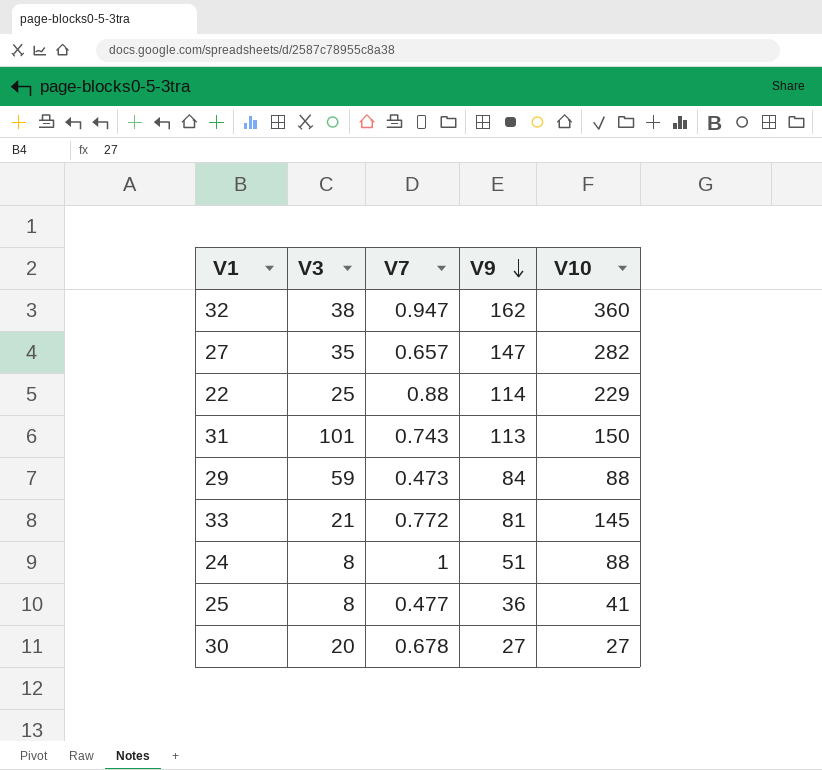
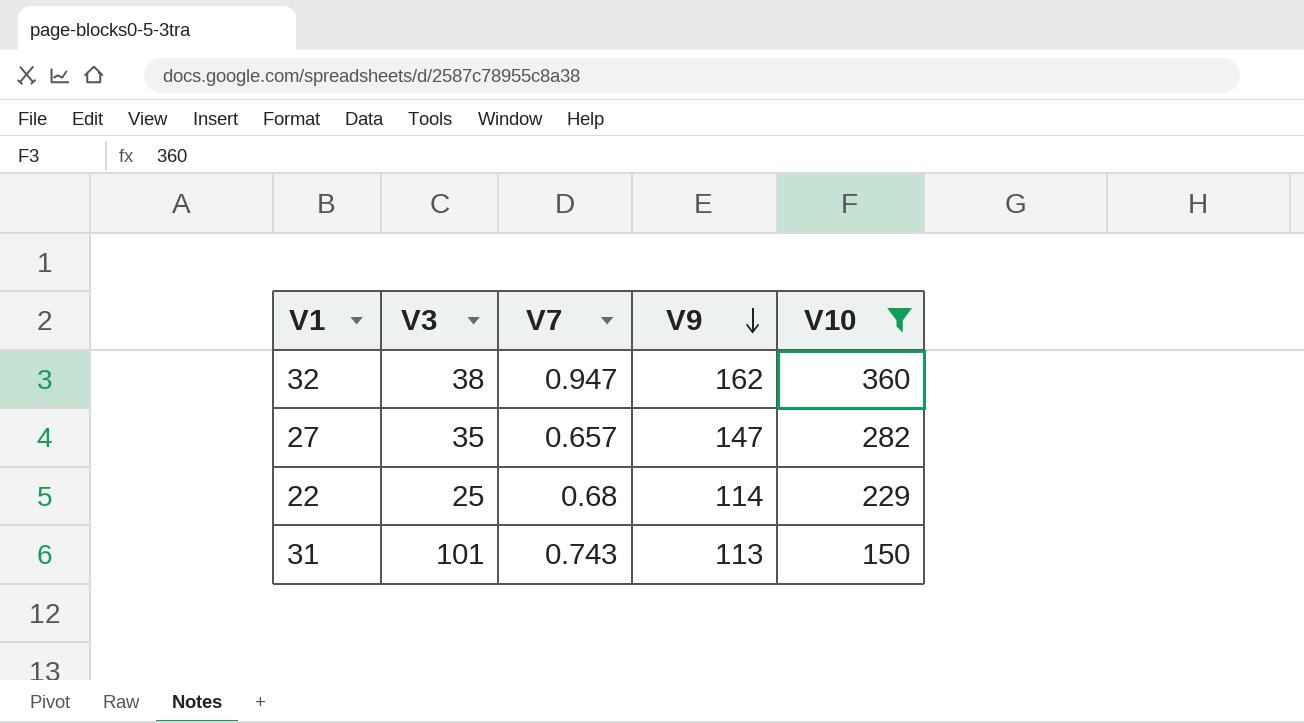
filter: none -> V10 >= 150
22 | V7: 0.88 -> 0.68

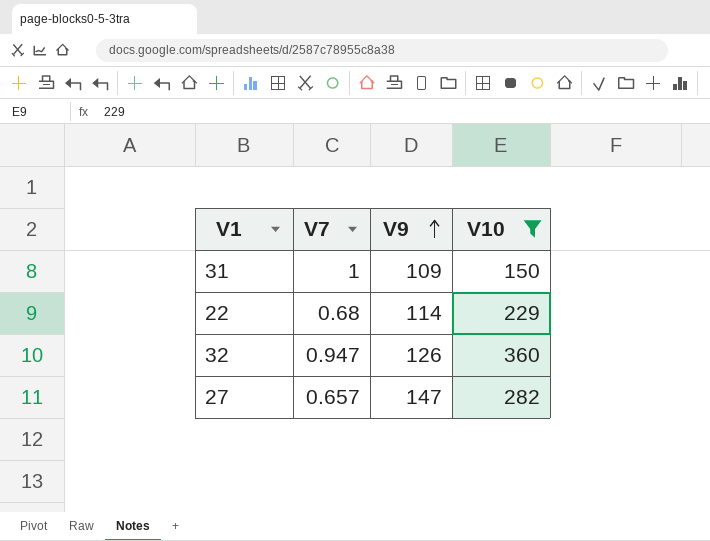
row order: V9 descending -> V9 ascending
column V3 | position: 2 -> none
31 | V7: 0.743 -> 1
31 | V9: 113 -> 109
32 | V9: 162 -> 126

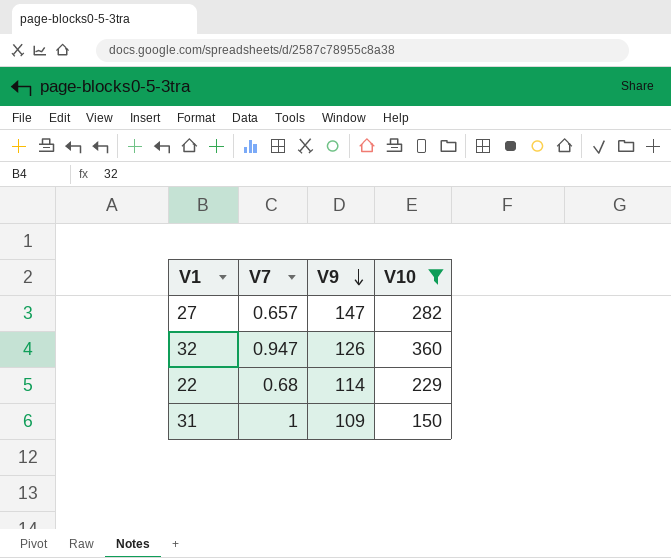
row order: V9 ascending -> V9 descending

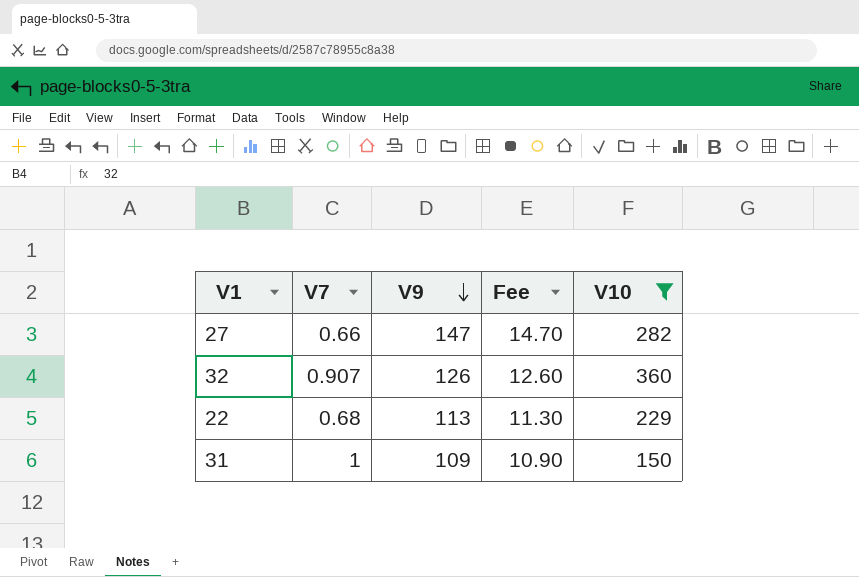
column Fee | formula: none -> [V9] * 0.1
27 | V7: 0.657 -> 0.66
32 | V7: 0.947 -> 0.907
22 | V9: 114 -> 113

